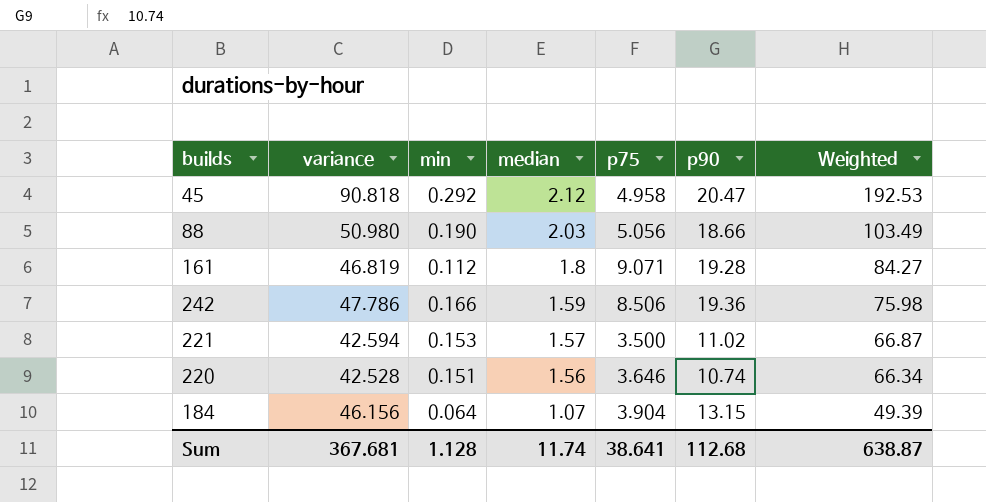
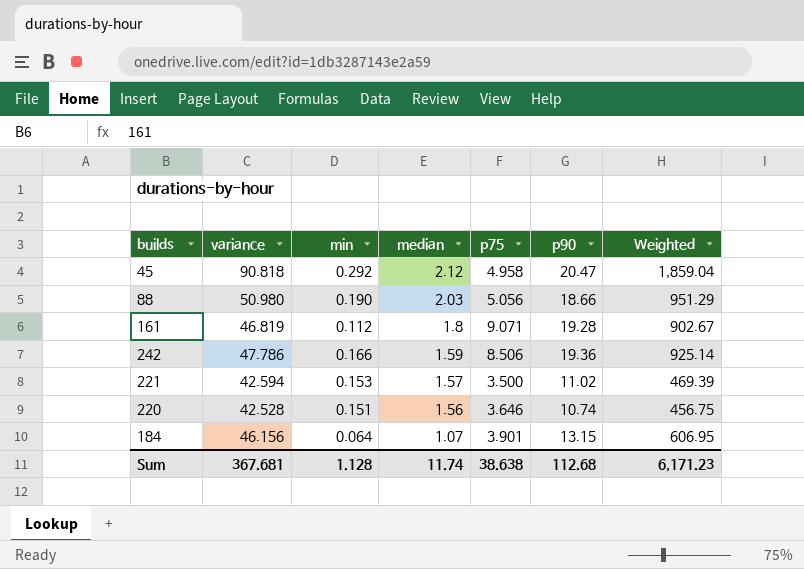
column Weighted | formula: [variance] * [median] -> [variance] * [p90]
184 | p75: 3.904 -> 3.901
Sum | p75: 38.641 -> 38.638
Sum | Weighted: 638.87 -> 6,171.23

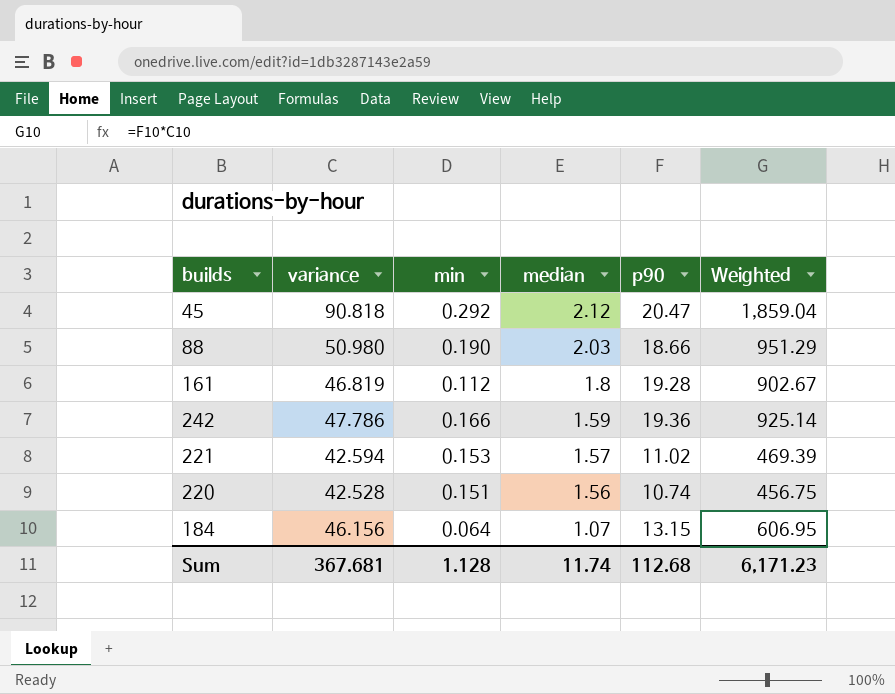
column p75 | position: 5 -> none

